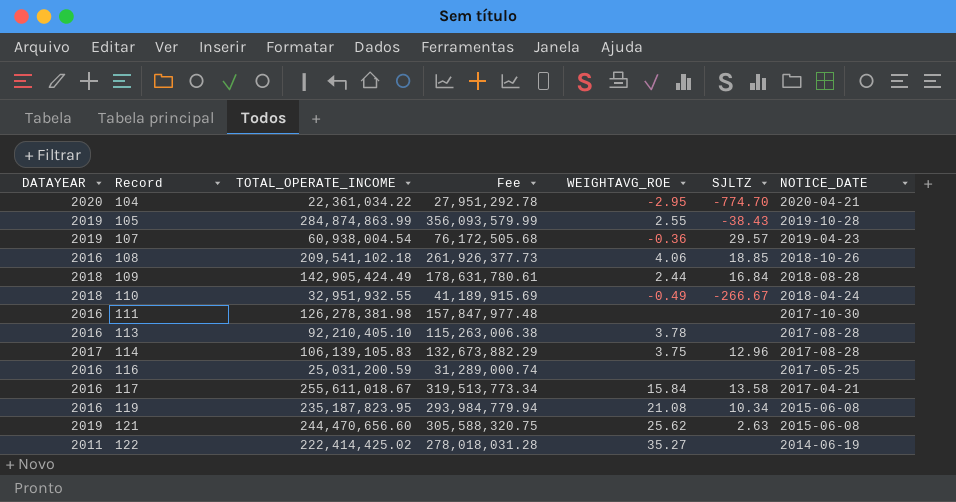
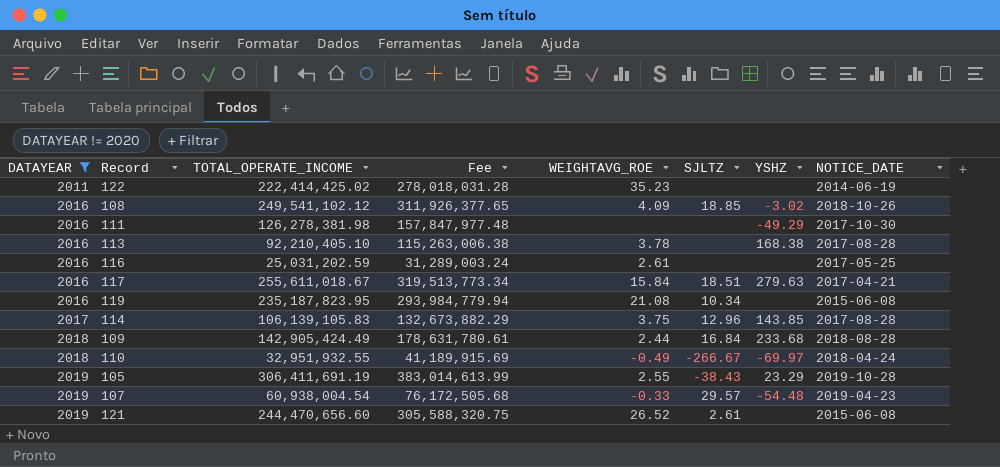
filter: none -> DATAYEAR != 2020
row order: Record ascending -> DATAYEAR ascending
column YSHZ | position: none -> 7
122 | WEIGHTAVG_ROE: 35.27 -> 35.23
108 | TOTAL_OPERATE_INCOME: 209,541,102.18 -> 249,541,102.12
108 | Fee: 261,926,377.73 -> 311,926,377.65
108 | WEIGHTAVG_ROE: 4.06 -> 4.09
116 | TOTAL_OPERATE_INCOME: 25,031,200.59 -> 25,031,202.59
116 | Fee: 31,289,000.74 -> 31,289,003.24
116 | WEIGHTAVG_ROE: none -> 2.61
117 | SJLTZ: 13.58 -> 18.51
105 | TOTAL_OPERATE_INCOME: 284,874,863.99 -> 306,411,691.19
105 | Fee: 356,093,579.99 -> 383,014,613.99
107 | WEIGHTAVG_ROE: -0.36 -> -0.33
121 | WEIGHTAVG_ROE: 25.62 -> 26.52
121 | SJLTZ: 2.63 -> 2.61

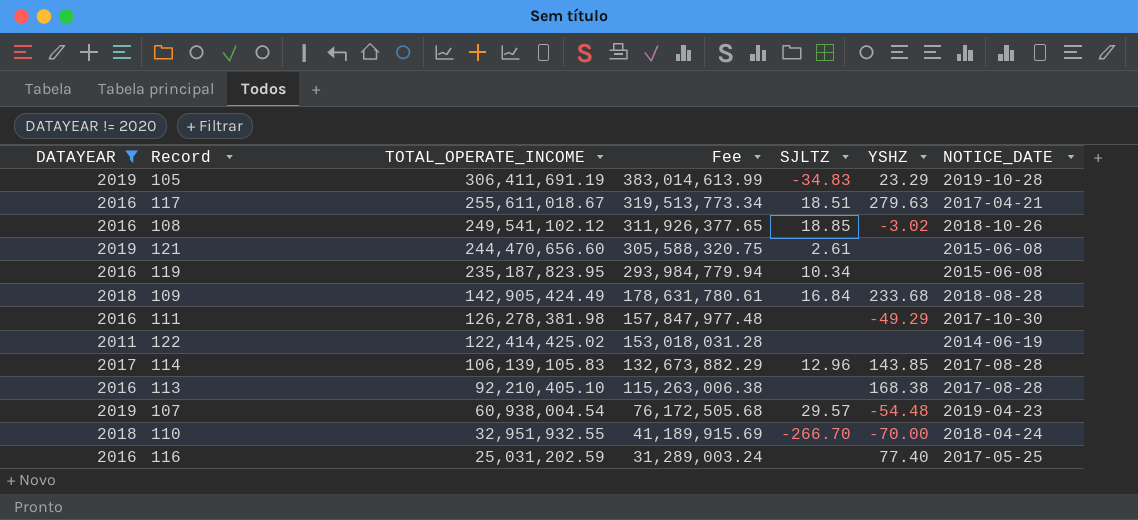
row order: DATAYEAR ascending -> TOTAL_OPERATE_INCOME descending
column WEIGHTAVG_ROE | position: 5 -> none
105 | SJLTZ: -38.43 -> -34.83
122 | TOTAL_OPERATE_INCOME: 222,414,425.02 -> 122,414,425.02
122 | Fee: 278,018,031.28 -> 153,018,031.28
110 | SJLTZ: -266.67 -> -266.70
110 | YSHZ: -69.97 -> -70.00
116 | YSHZ: none -> 77.40

